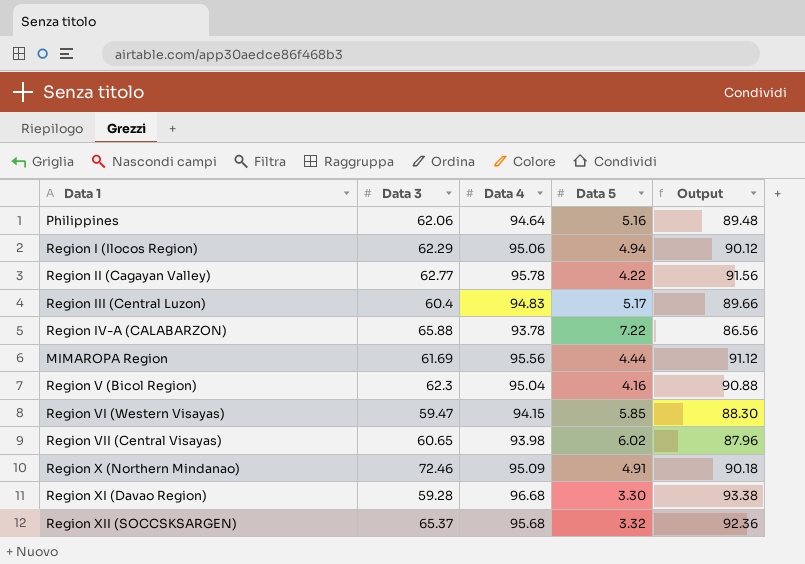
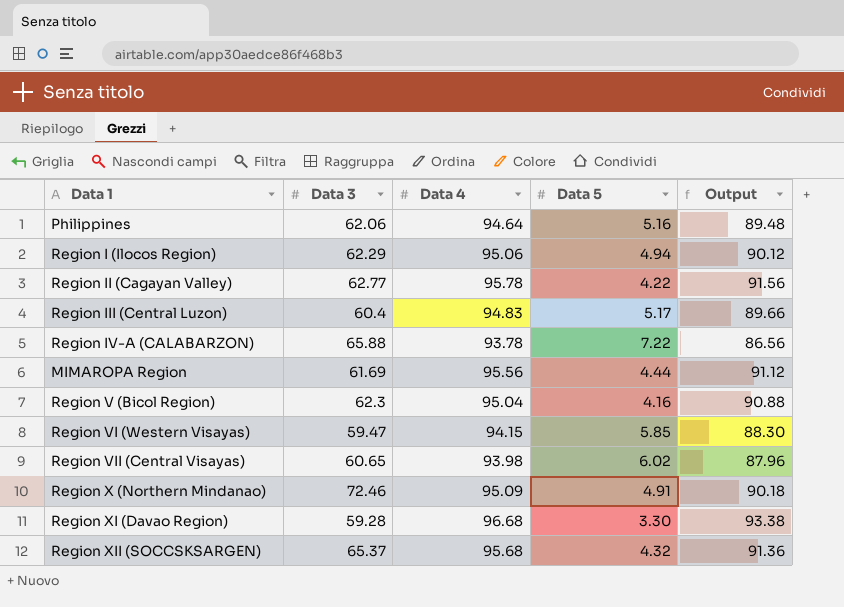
Region XII (SOCCSKSARGEN) | Data 5: 3.32 -> 4.32
Region XII (SOCCSKSARGEN) | Output: 92.36 -> 91.36

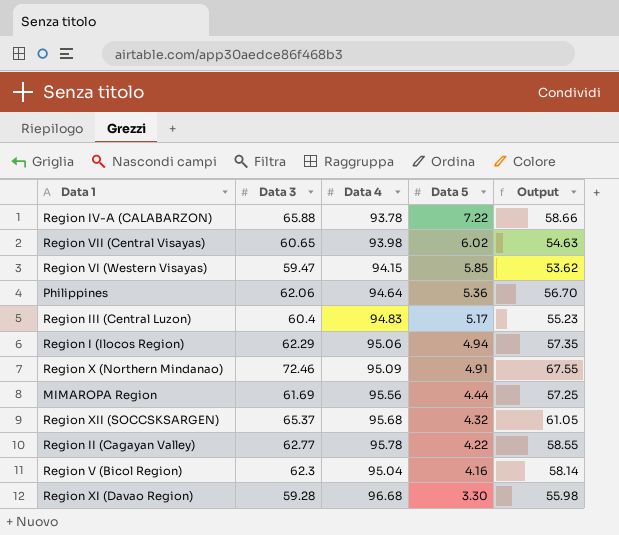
row order: none -> Data 5 descending
column Output | formula: [Data 4] - [Data 5] -> [Data 3] - [Data 5]
Philippines | Data 5: 5.16 -> 5.36

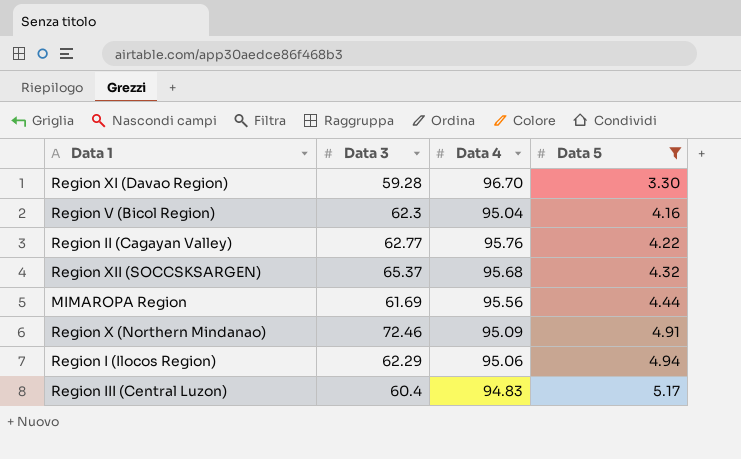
filter: none -> Data 5 <= 5.17
row order: Data 5 descending -> Data 5 ascending
column Output | formula: [Data 3] - [Data 5] -> none
Region XI (Davao Region) | Data 4: 96.68 -> 96.70
Region II (Cagayan Valley) | Data 4: 95.78 -> 95.76

